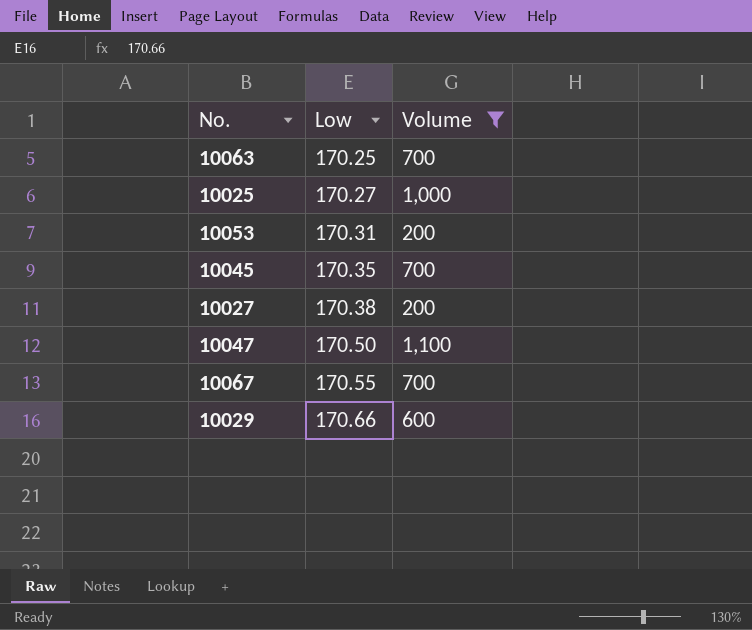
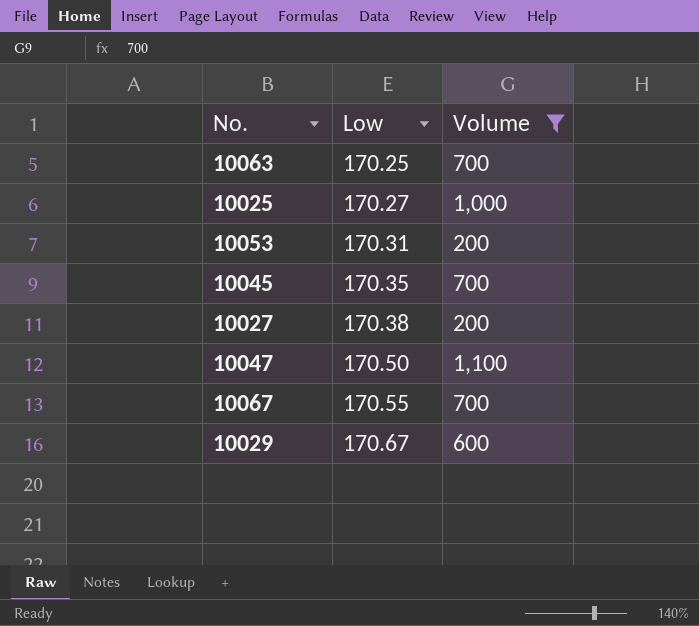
10029 | Low: 170.66 -> 170.67

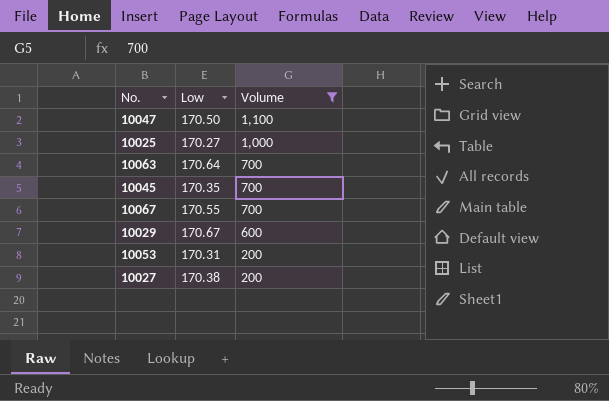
row order: Low ascending -> Volume descending
10063 | Low: 170.25 -> 170.64

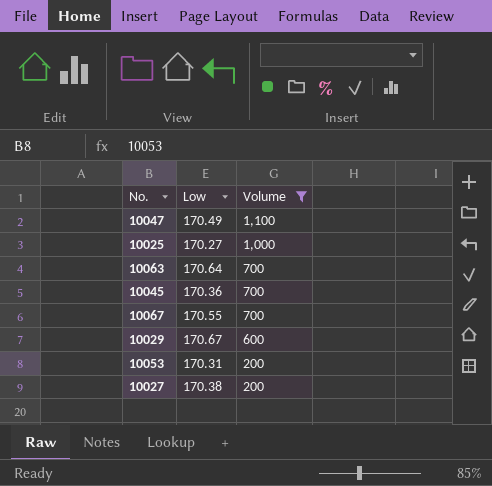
10047 | Low: 170.50 -> 170.49
10045 | Low: 170.35 -> 170.36

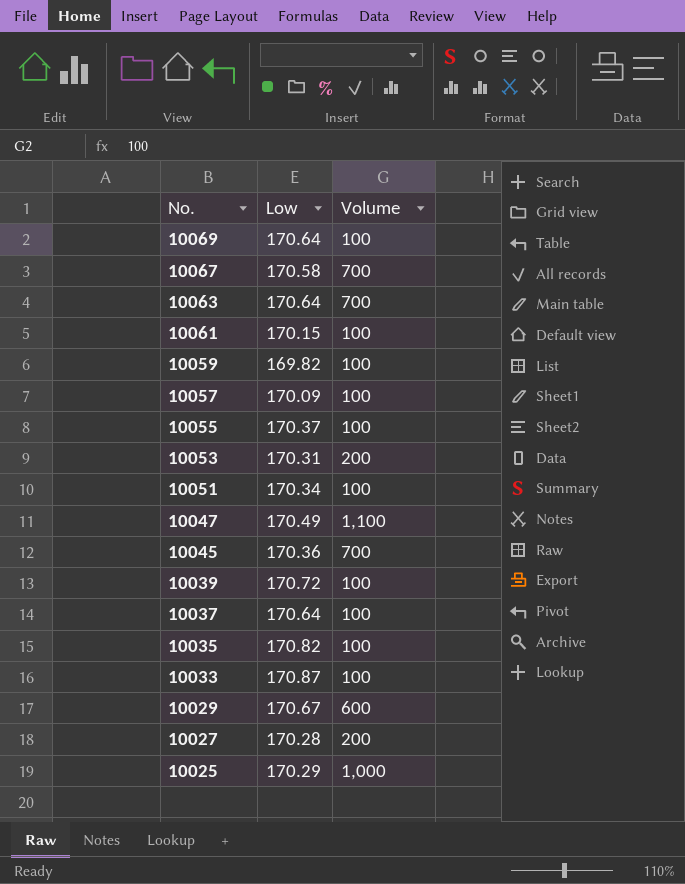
filter: Volume != 100 -> none
row order: Volume descending -> No. descending
10067 | Low: 170.55 -> 170.58
10027 | Low: 170.38 -> 170.28
10025 | Low: 170.27 -> 170.29

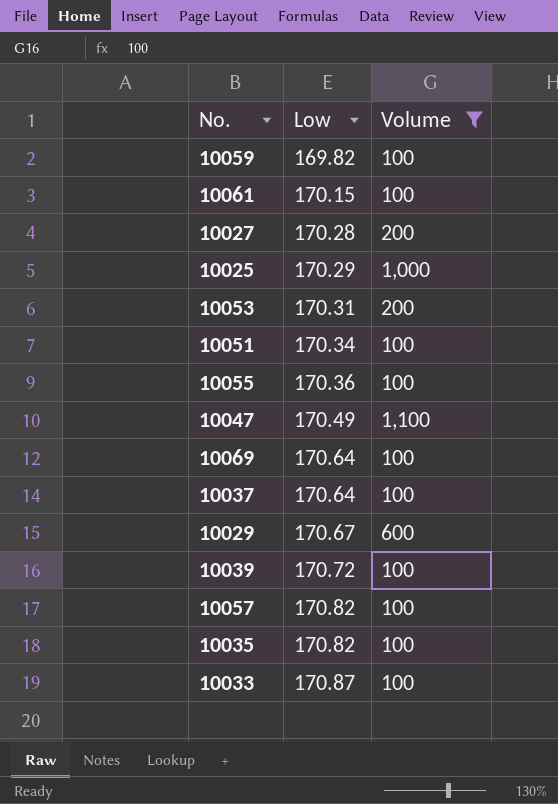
filter: none -> Volume != 700
row order: No. descending -> Low ascending
10055 | Low: 170.37 -> 170.36
10057 | Low: 170.09 -> 170.82

